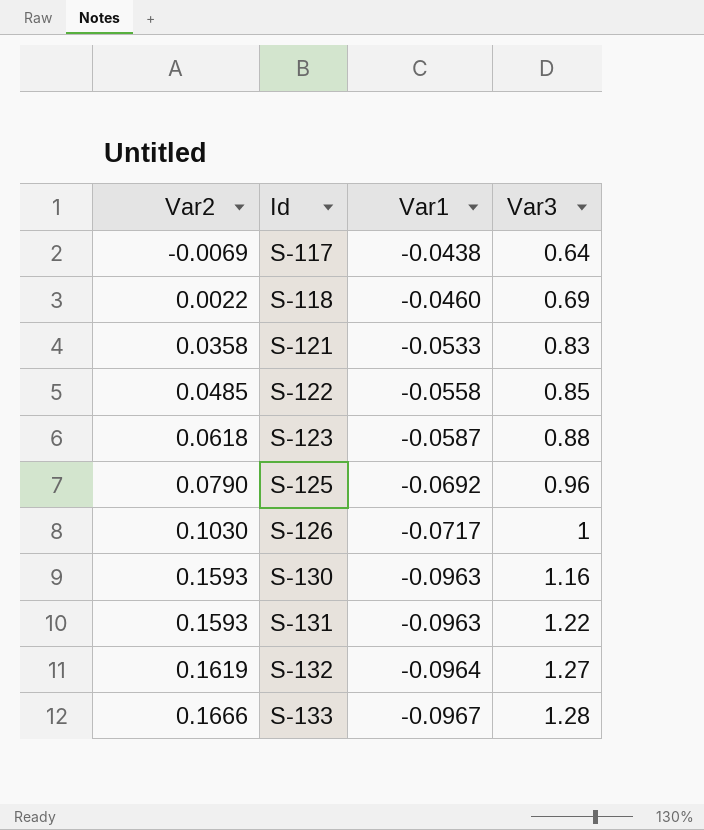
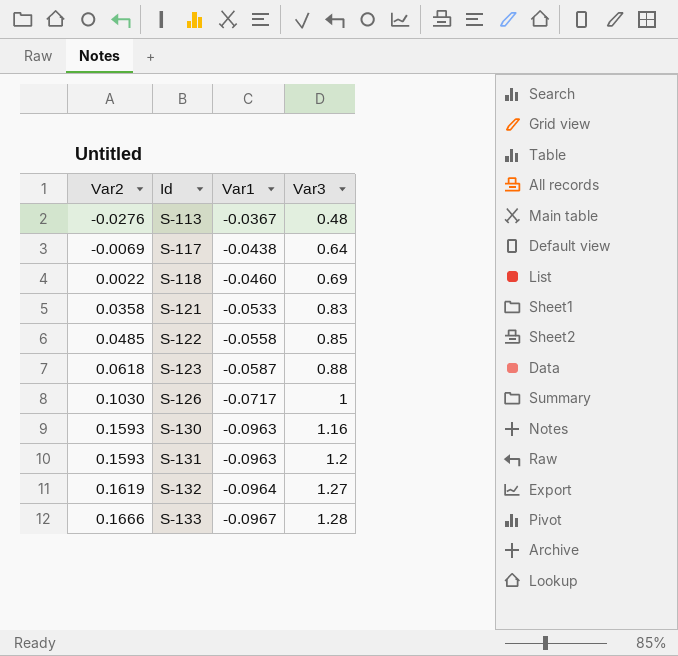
row S-125: 0.0790 | -0.0692 | 0.96 -> none
row S-113: none -> -0.0276 | -0.0367 | 0.48
S-131 | Var3: 1.22 -> 1.2

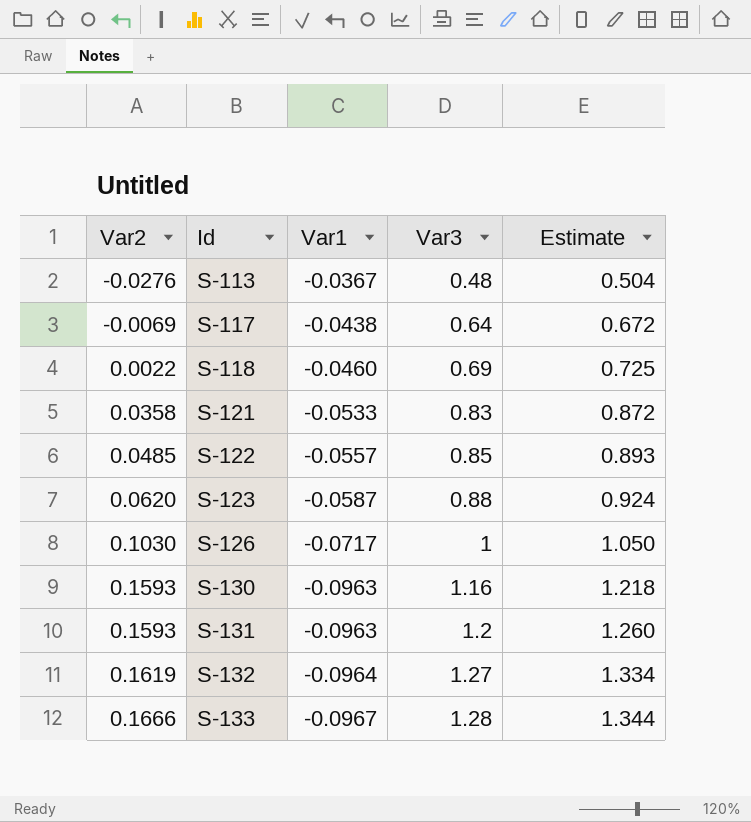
column Estimate | formula: none -> [Var3] * 1.05
S-122 | Var1: -0.0558 -> -0.0557
S-123 | Var2: 0.0618 -> 0.0620

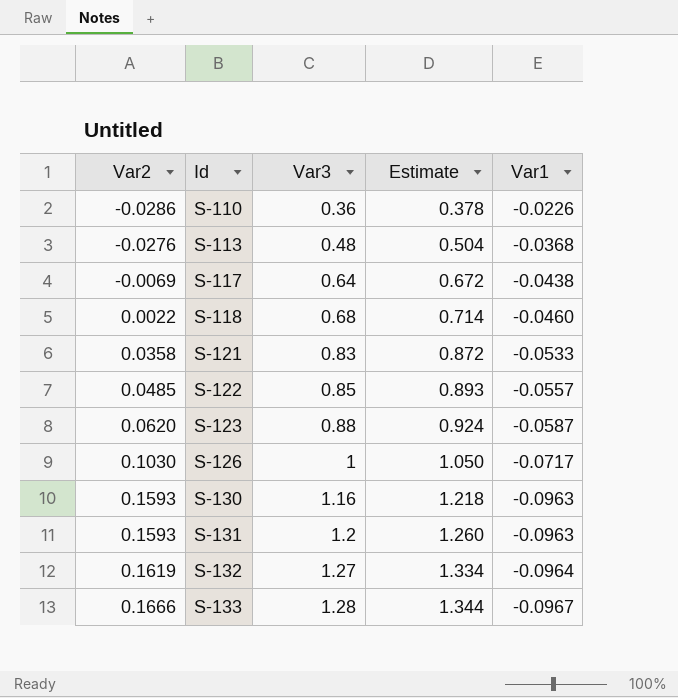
column Var1 | position: 3 -> 5
row S-110: none -> -0.0286 | 0.36 | 0.378 | -0.0226
S-113 | Var1: -0.0367 -> -0.0368
S-118 | Var3: 0.69 -> 0.68
S-118 | Estimate: 0.725 -> 0.714

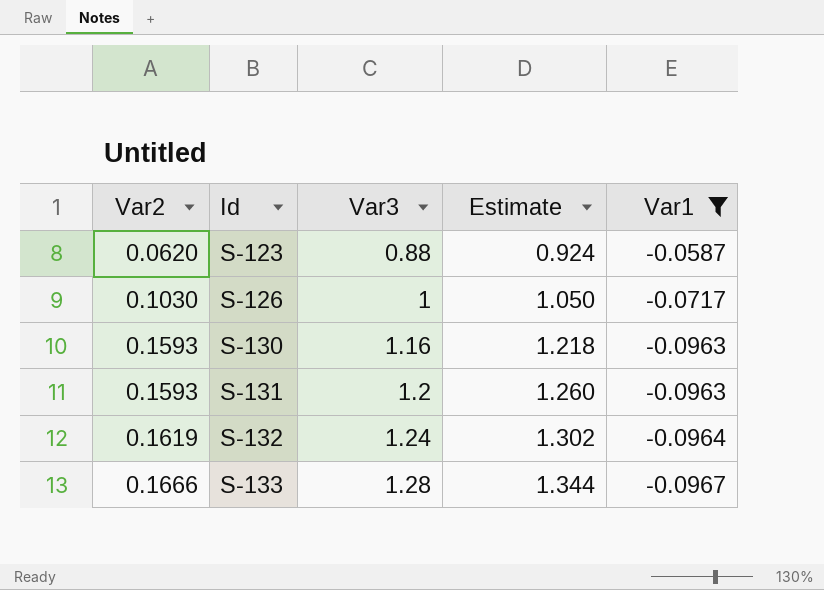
filter: none -> Var1 <= -0.0587
S-132 | Var3: 1.27 -> 1.24
S-132 | Estimate: 1.334 -> 1.302

